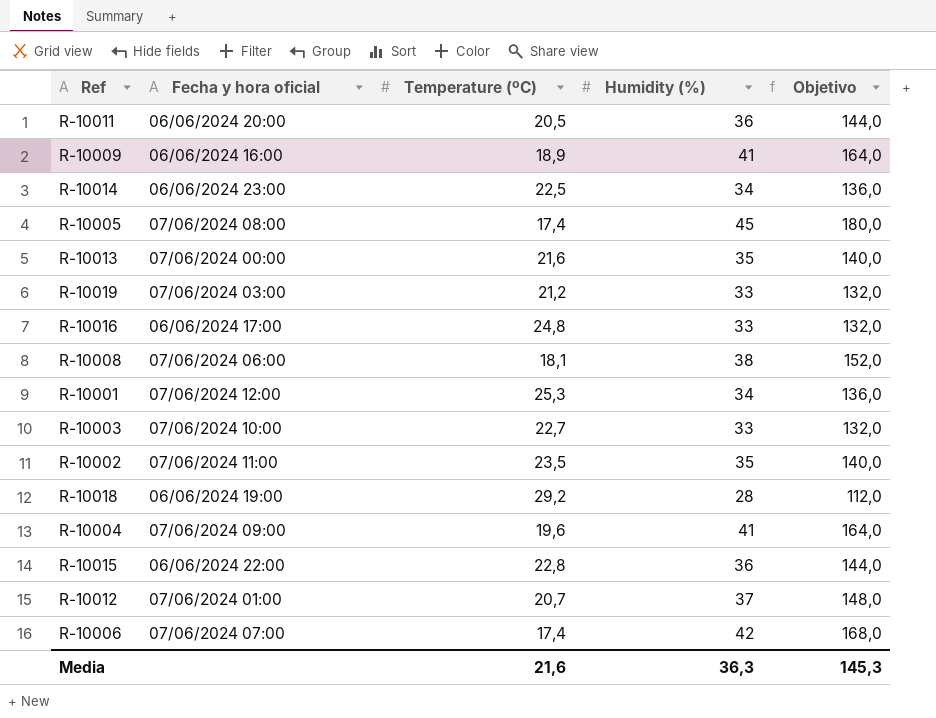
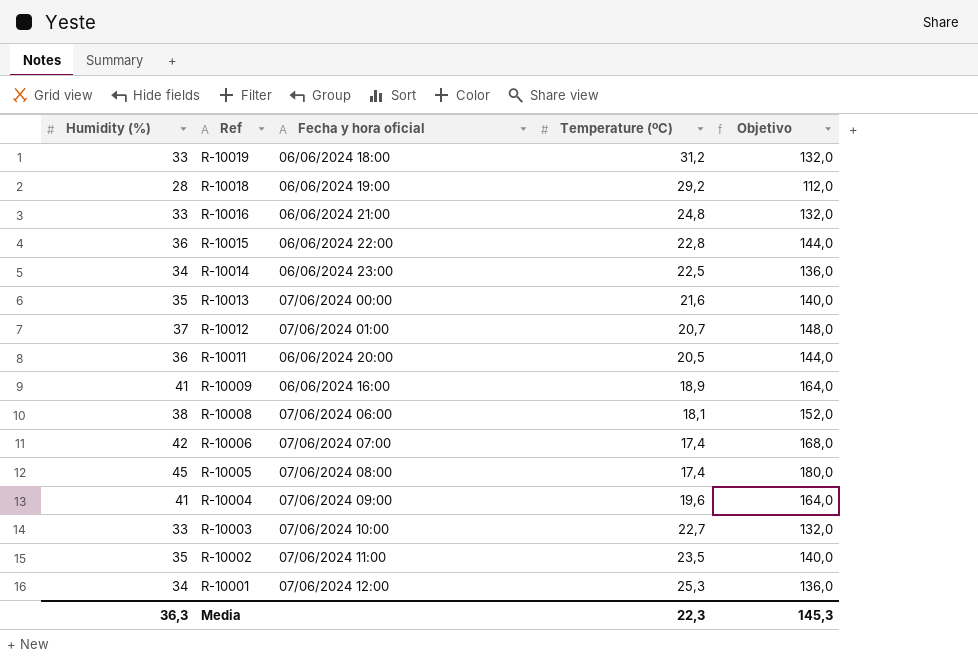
row order: none -> Ref descending
column Humidity (%) | position: 4 -> 1
R-10019 | Fecha y hora oficial: 07/06/2024 03:00 -> 06/06/2024 18:00
R-10019 | Temperature (ºC): 21,2 -> 31,2
R-10016 | Fecha y hora oficial: 06/06/2024 17:00 -> 06/06/2024 21:00
Media | Temperature (ºC): 21,6 -> 22,3

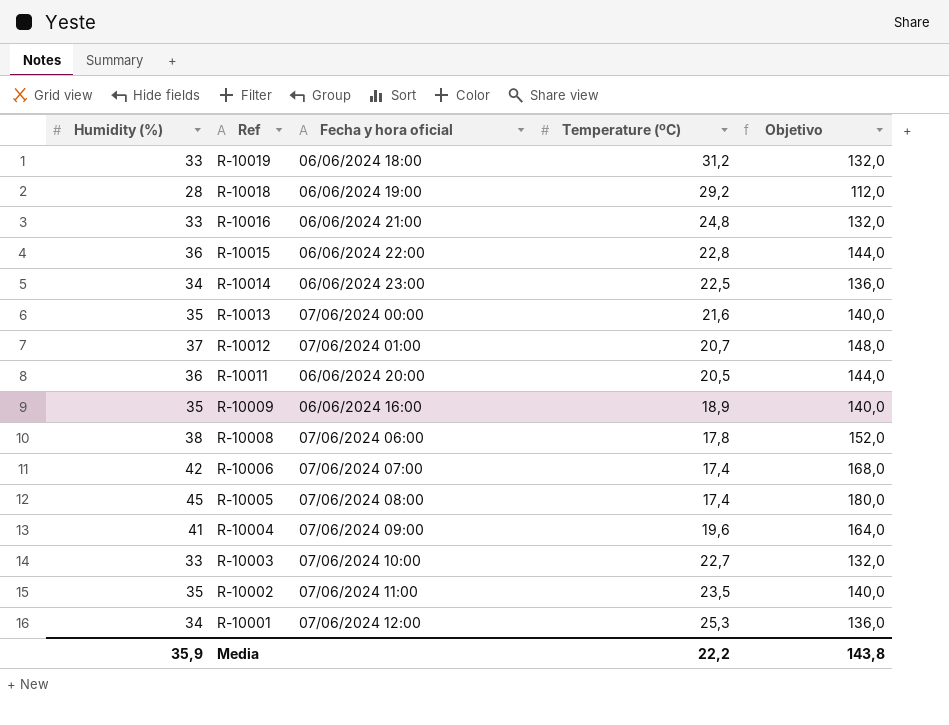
R-10009 | Humidity (%): 41 -> 35
R-10009 | Objetivo: 164,0 -> 140,0
R-10008 | Temperature (ºC): 18,1 -> 17,8
Media | Humidity (%): 36,3 -> 35,9
Media | Temperature (ºC): 22,3 -> 22,2
Media | Objetivo: 145,3 -> 143,8

